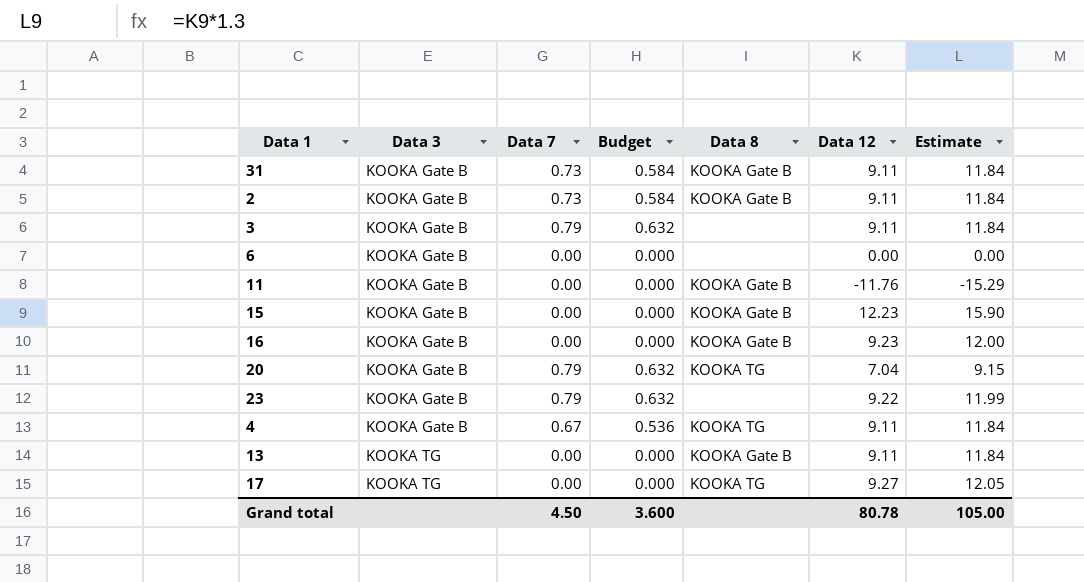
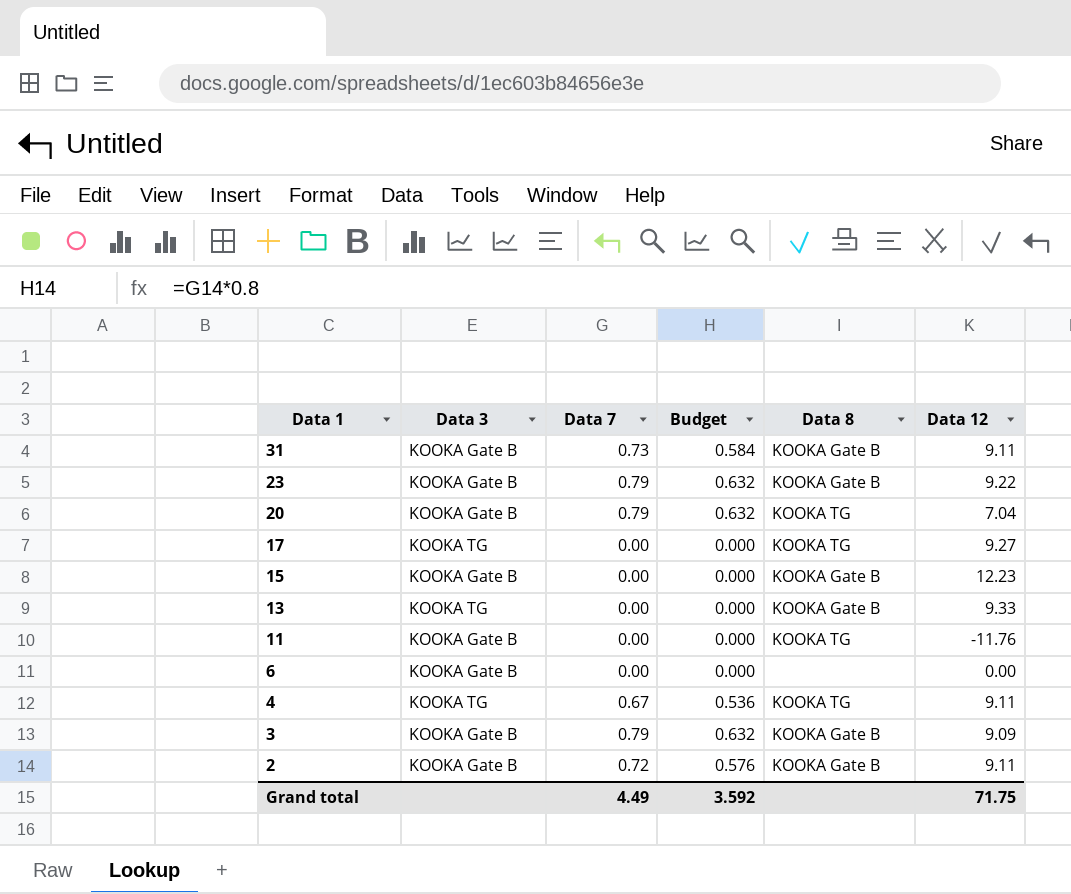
row order: Data 3 ascending -> Data 1 descending
column Estimate | formula: [Data 12] * 1.3 -> none
row 16: KOOKA Gate B | 0.00 | 0.000 | KOOKA Gate B | 9.23 | 12.00 -> none
23 | Data 8: none -> KOOKA Gate B
13 | Data 12: 9.11 -> 9.33
11 | Data 8: KOOKA Gate B -> KOOKA TG
4 | Data 3: KOOKA Gate B -> KOOKA TG
3 | Data 8: none -> KOOKA Gate B
3 | Data 12: 9.11 -> 9.09
2 | Data 7: 0.73 -> 0.72
2 | Budget: 0.584 -> 0.576
Grand total | Data 7: 4.50 -> 4.49
Grand total | Budget: 3.600 -> 3.592
Grand total | Data 12: 80.78 -> 71.75

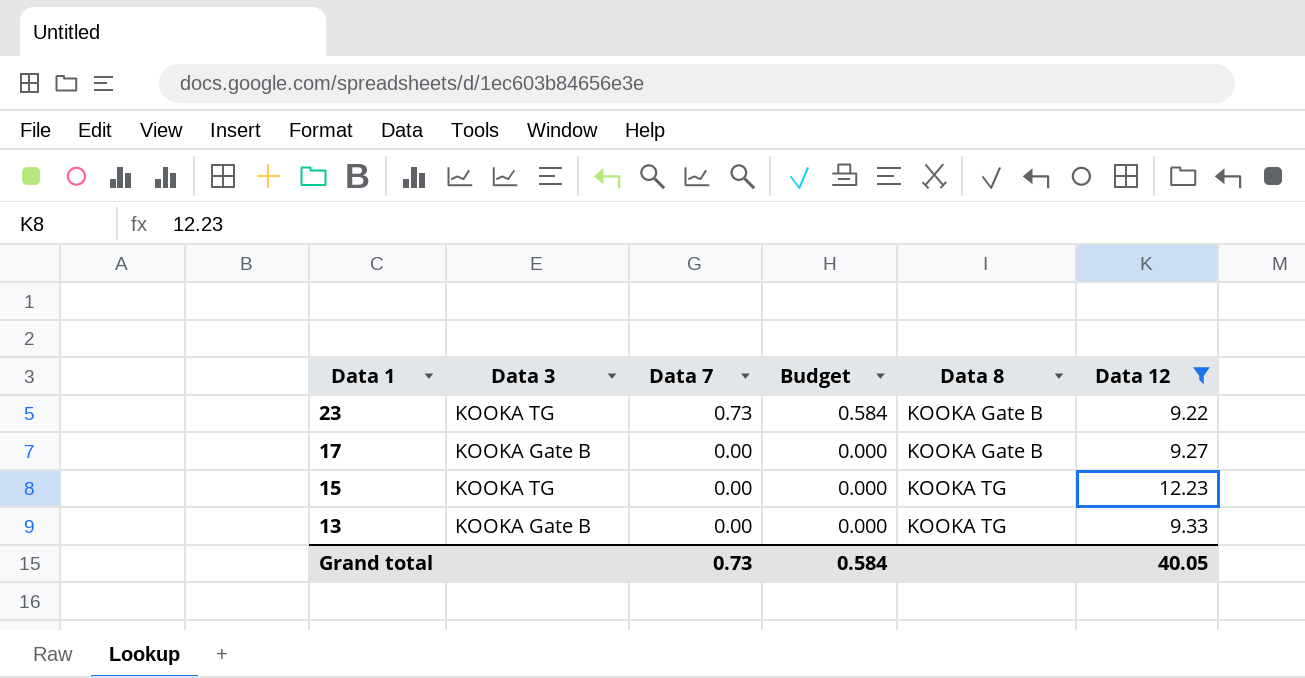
filter: none -> Data 12 >= 9.22
23 | Data 3: KOOKA Gate B -> KOOKA TG
23 | Data 7: 0.79 -> 0.73
23 | Budget: 0.632 -> 0.584
17 | Data 3: KOOKA TG -> KOOKA Gate B
17 | Data 8: KOOKA TG -> KOOKA Gate B
15 | Data 3: KOOKA Gate B -> KOOKA TG
15 | Data 8: KOOKA Gate B -> KOOKA TG
13 | Data 3: KOOKA TG -> KOOKA Gate B
13 | Data 8: KOOKA Gate B -> KOOKA TG
Grand total | Data 7: 4.49 -> 0.73
Grand total | Budget: 3.592 -> 0.584
Grand total | Data 12: 71.75 -> 40.05

